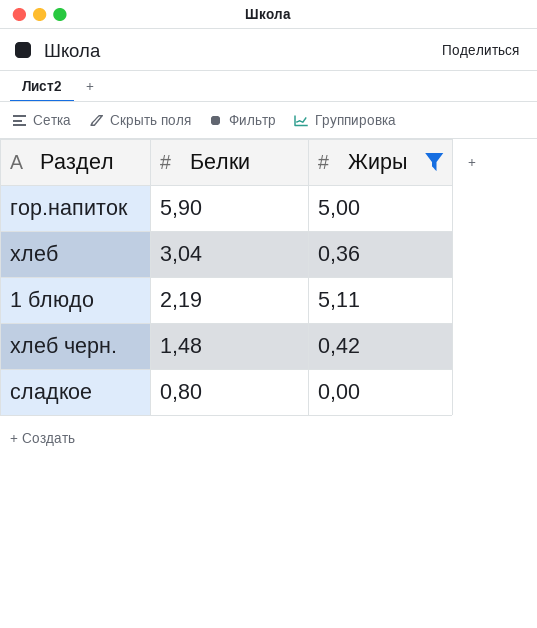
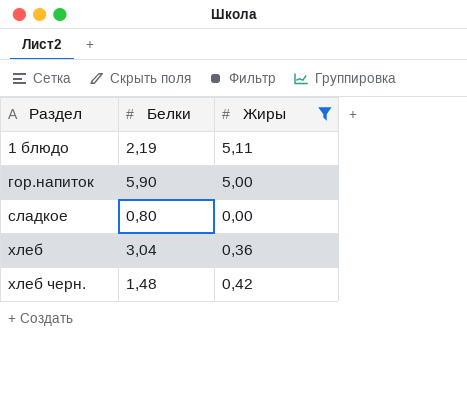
row order: Белки descending -> Раздел ascending

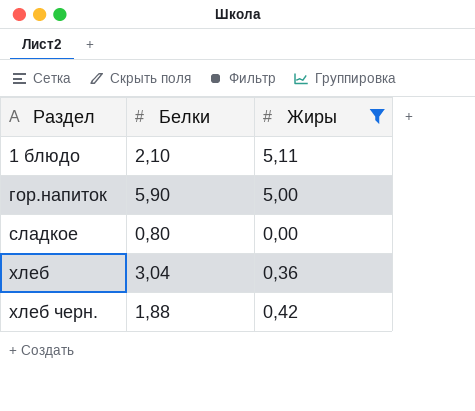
1 блюдо | Белки: 2,19 -> 2,10
хлеб черн. | Белки: 1,48 -> 1,88

